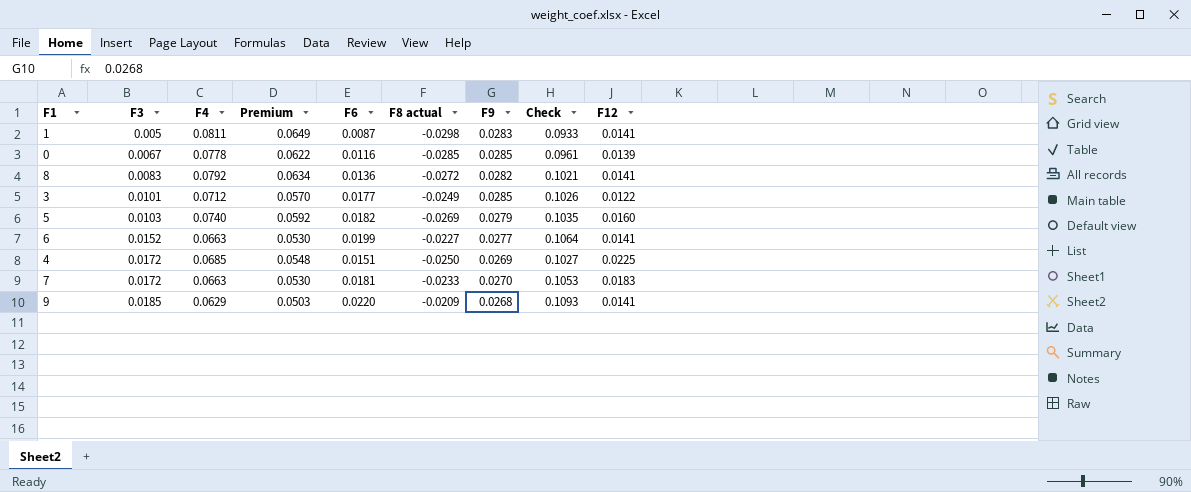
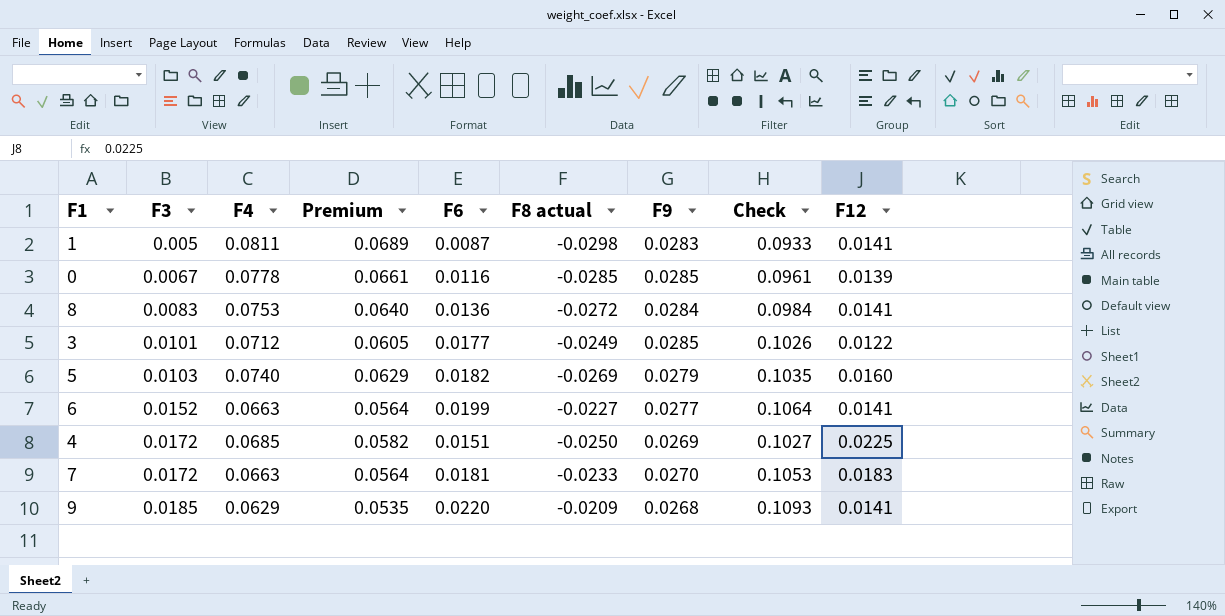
column Premium | formula: [F4] * 0.8 -> [F4] * 0.85
8 | F4: 0.0792 -> 0.0753
8 | F9: 0.0282 -> 0.0284
8 | Check: 0.1021 -> 0.0984

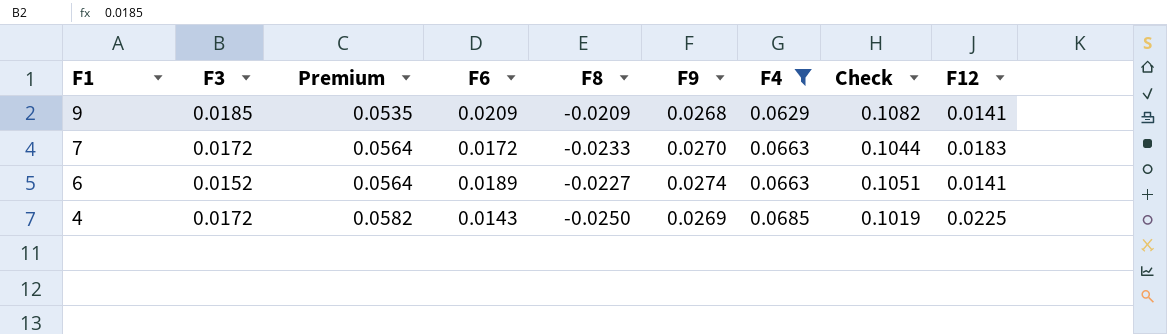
filter: none -> F4 <= 0.0685
row order: F3 ascending -> F1 descending
column name: F8 actual -> F8
column F4 | position: 3 -> 7
9 | F6: 0.0220 -> 0.0209
9 | Check: 0.1093 -> 0.1082
7 | F6: 0.0181 -> 0.0172
7 | Check: 0.1053 -> 0.1044
6 | F6: 0.0199 -> 0.0189
6 | F9: 0.0277 -> 0.0274
6 | Check: 0.1064 -> 0.1051
4 | F6: 0.0151 -> 0.0143
4 | Check: 0.1027 -> 0.1019

